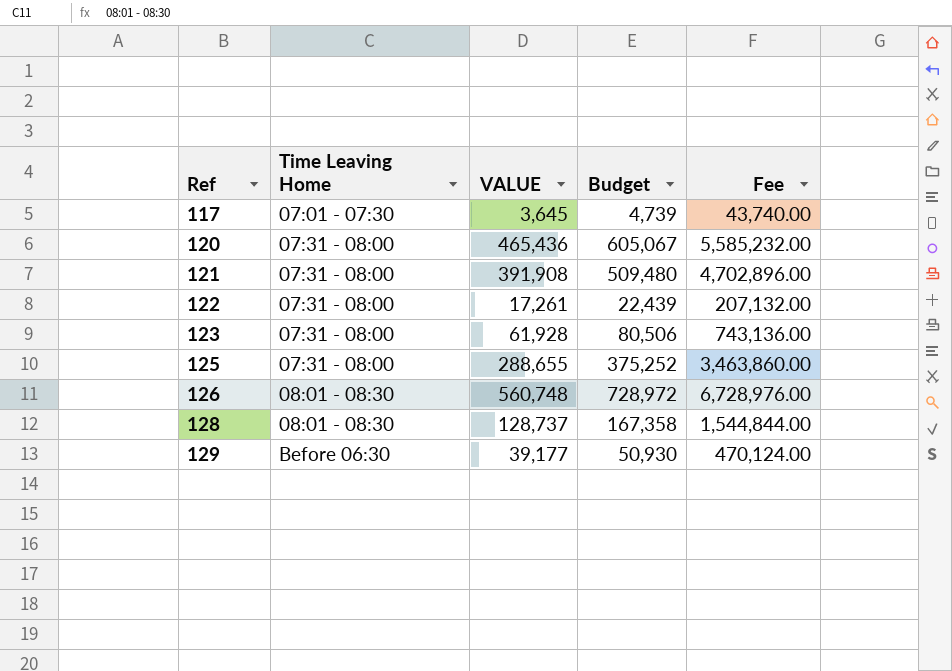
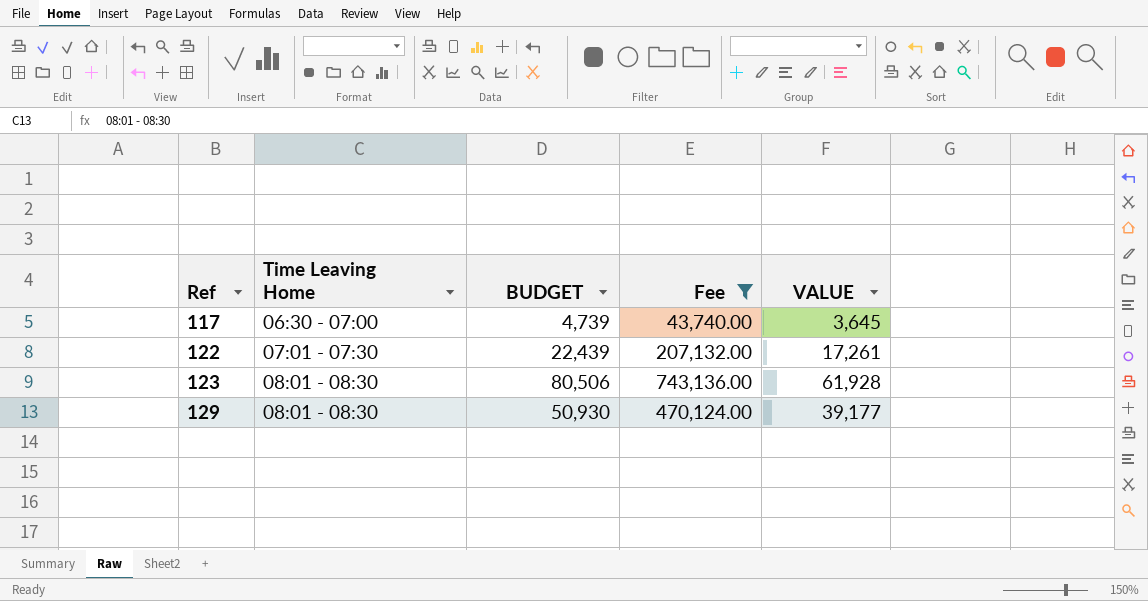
filter: none -> Fee <= 743,136.00
column name: Budget -> BUDGET
column VALUE | position: 3 -> 5
117 | Time Leaving Home: 07:01 - 07:30 -> 06:30 - 07:00
122 | Time Leaving Home: 07:31 - 08:00 -> 07:01 - 07:30
123 | Time Leaving Home: 07:31 - 08:00 -> 08:01 - 08:30
129 | Time Leaving Home: Before 06:30 -> 08:01 - 08:30

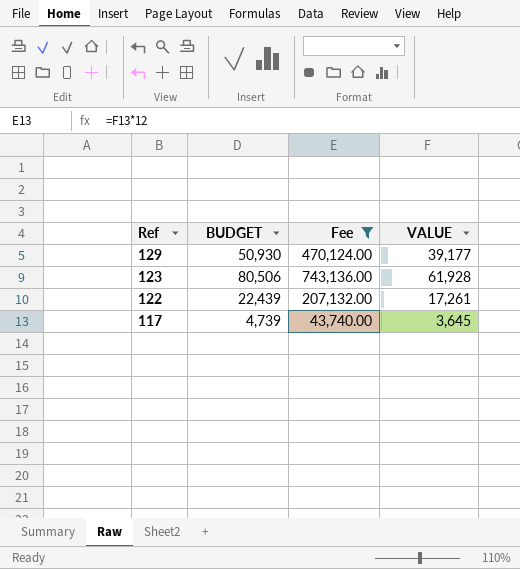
row order: Ref ascending -> Ref descending
column Time Leaving Home | position: 2 -> none

